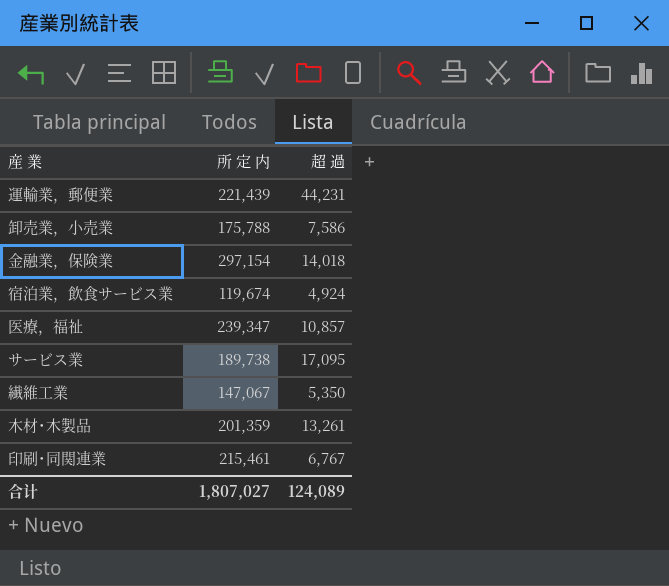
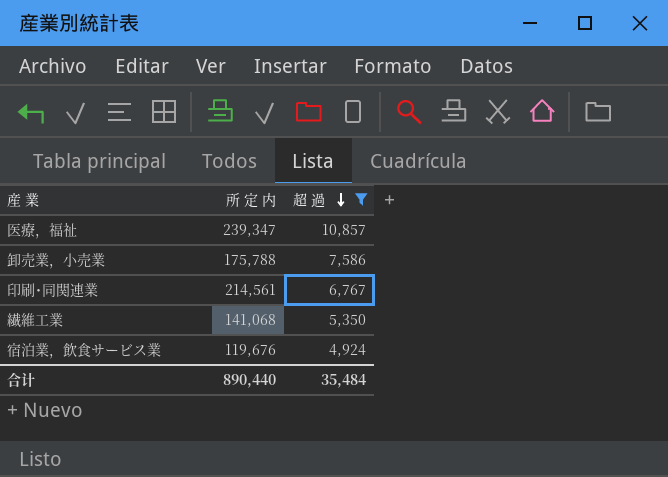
filter: none -> 超 過 <= 10,857
row order: none -> 超 過 descending
印刷･同関連業 | 所 定 内: 215,461 -> 214,561
繊維工業 | 所 定 内: 147,067 -> 141,068
宿泊業，飲食サービス業 | 所 定 内: 119,674 -> 119,676
合计 | 所 定 内: 1,807,027 -> 890,440
合计 | 超 過: 124,089 -> 35,484

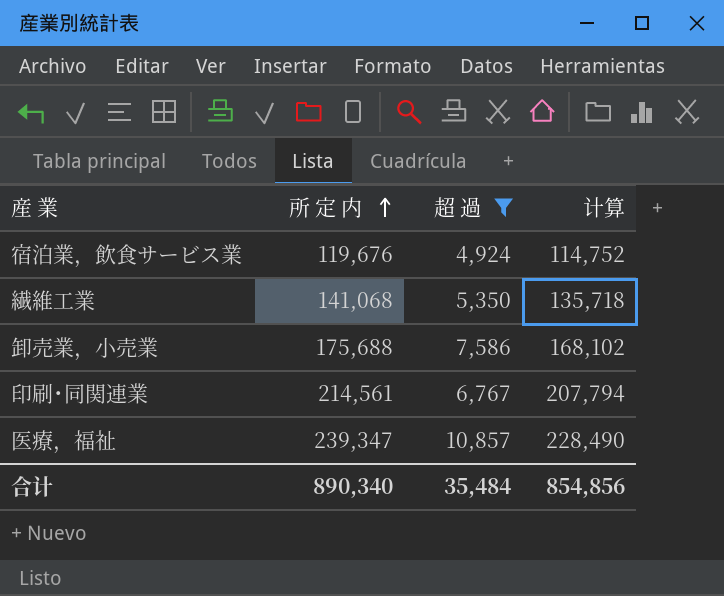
row order: 超 過 descending -> 所 定 内 ascending
column 计算 | formula: none -> [所 定 内] - [超 過]
卸売業，小売業 | 所 定 内: 175,788 -> 175,688
合计 | 所 定 内: 890,440 -> 890,340

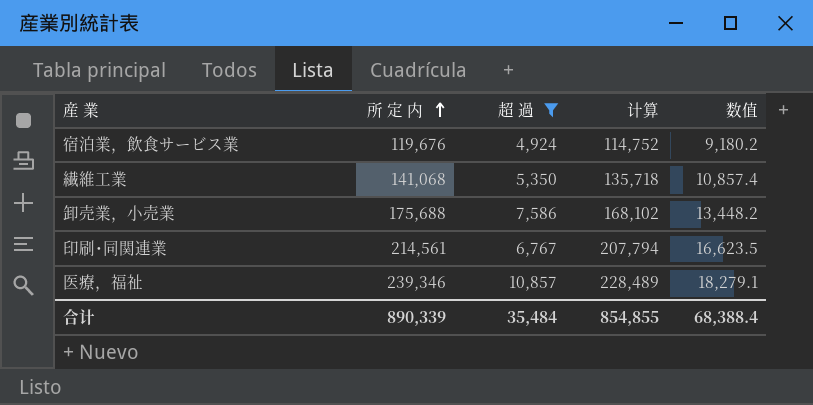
column 数值 | formula: none -> [计算] * 0.08
医療，福祉 | 所 定 内: 239,347 -> 239,346
医療，福祉 | 计算: 228,490 -> 228,489
合计 | 所 定 内: 890,340 -> 890,339
合计 | 计算: 854,856 -> 854,855

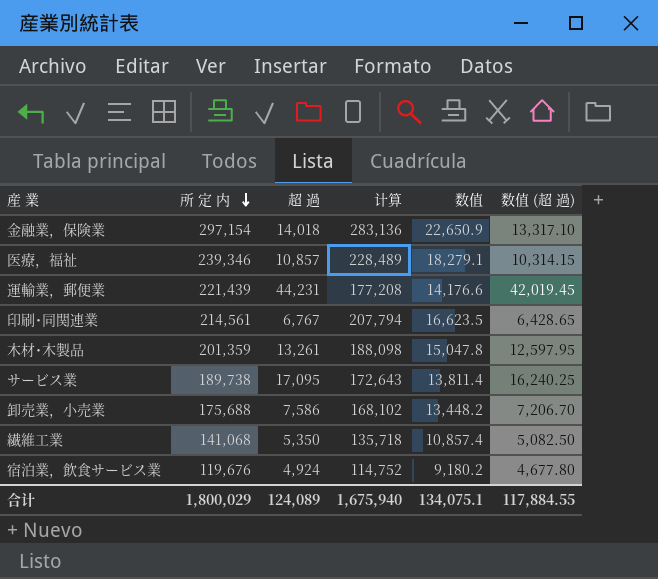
filter: 超 過 <= 10,857 -> none
row order: 所 定 内 ascending -> 所 定 内 descending
column 数值 (超 過) | formula: none -> [超 過] * 0.95
合计 | 所 定 内: 890,339 -> 1,800,029
合计 | 超 過: 35,484 -> 124,089
合计 | 计算: 854,855 -> 1,675,940
合计 | 数值: 68,388.4 -> 134,075.1

